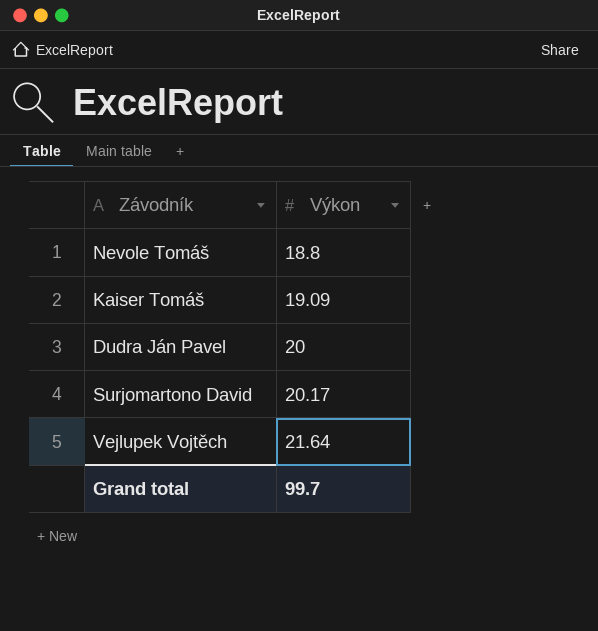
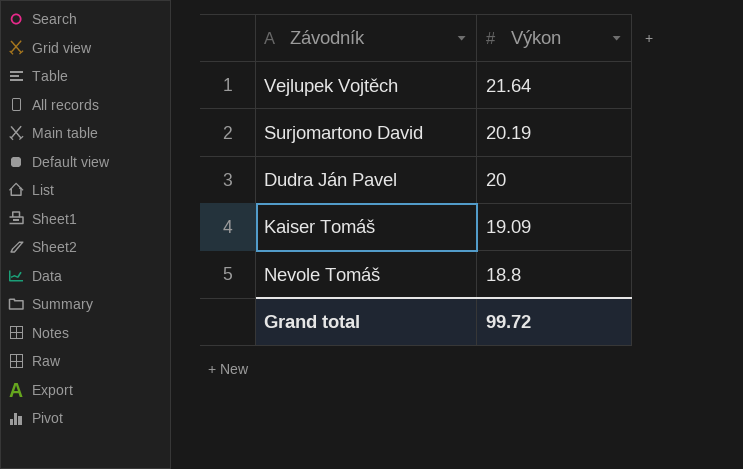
row order: Výkon ascending -> Výkon descending
Surjomartono David | Výkon: 20.17 -> 20.19
Grand total | Výkon: 99.7 -> 99.72

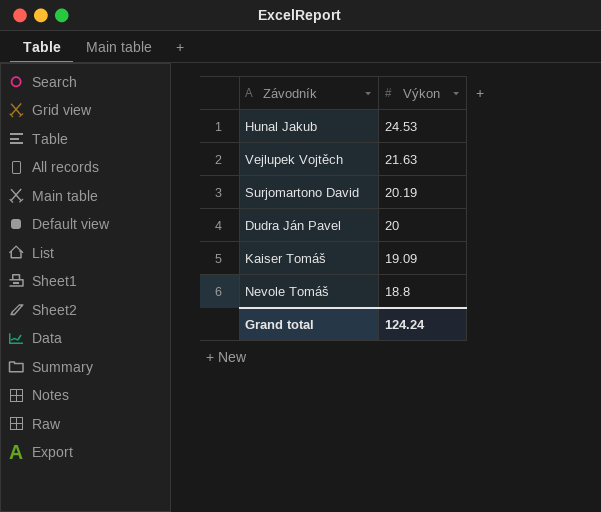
row Hunal Jakub: none -> 24.53
Vejlupek Vojtěch | Výkon: 21.64 -> 21.63
Grand total | Výkon: 99.72 -> 124.24

